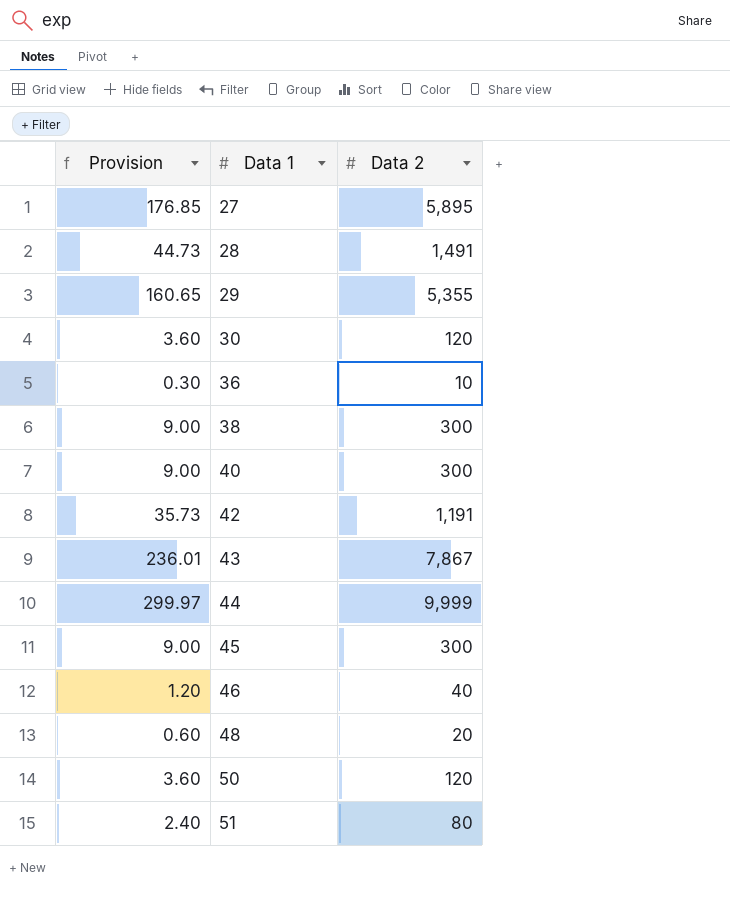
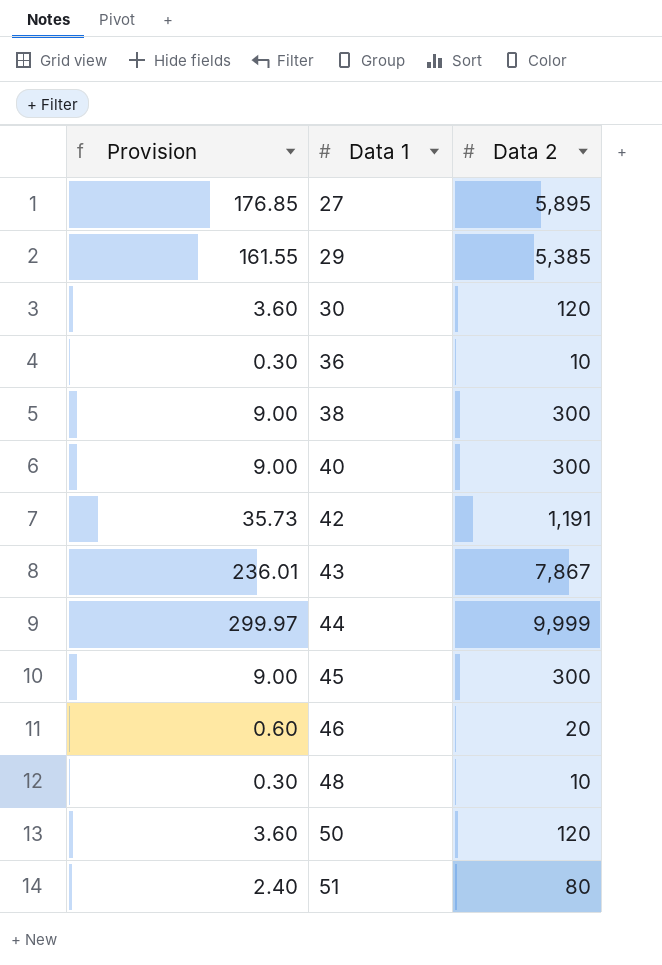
row 28: 44.73 | 1,491 -> none
29 | Provision: 160.65 -> 161.55
29 | Data 2: 5,355 -> 5,385
46 | Provision: 1.20 -> 0.60
46 | Data 2: 40 -> 20
48 | Provision: 0.60 -> 0.30
48 | Data 2: 20 -> 10

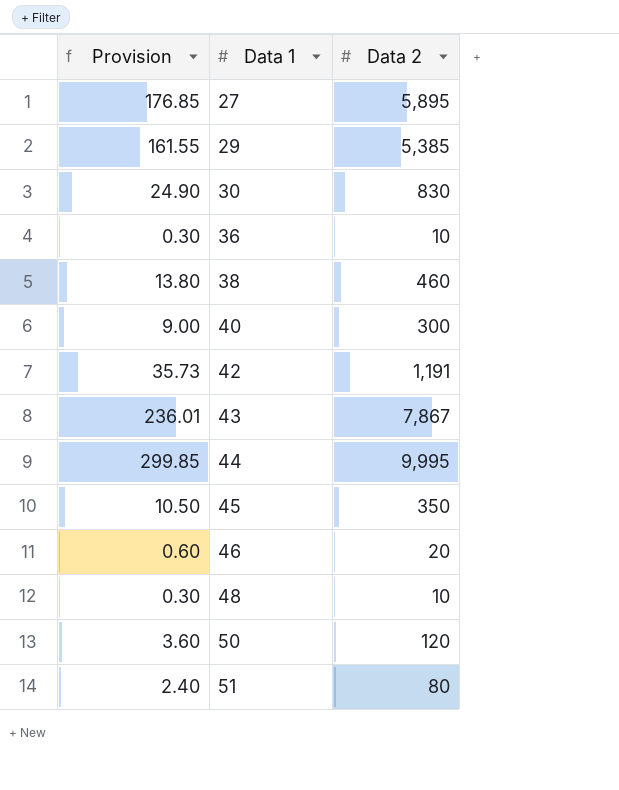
30 | Provision: 3.60 -> 24.90
30 | Data 2: 120 -> 830
38 | Provision: 9.00 -> 13.80
38 | Data 2: 300 -> 460
44 | Provision: 299.97 -> 299.85
44 | Data 2: 9,999 -> 9,995
45 | Provision: 9.00 -> 10.50
45 | Data 2: 300 -> 350

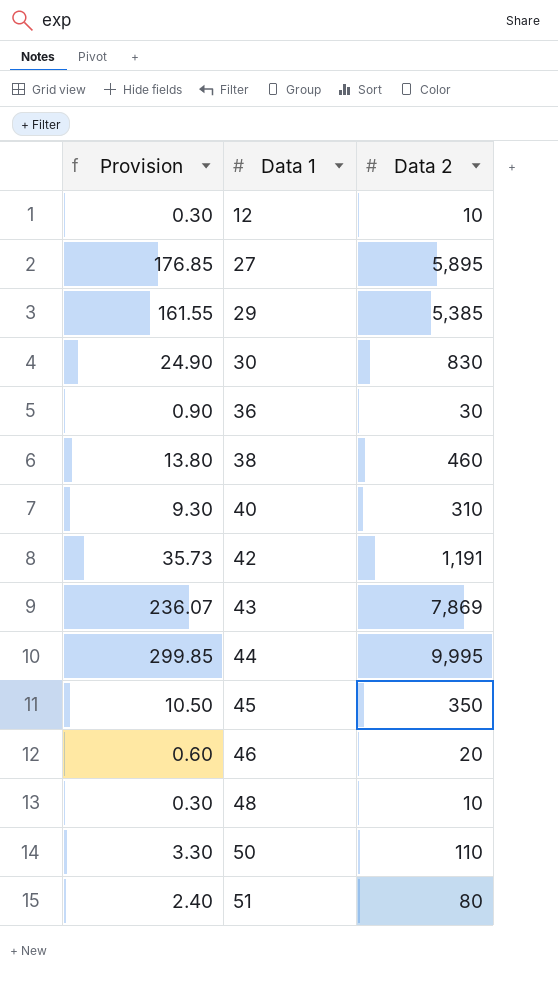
row 12: none -> 0.30 | 10
36 | Provision: 0.30 -> 0.90
36 | Data 2: 10 -> 30
40 | Provision: 9.00 -> 9.30
40 | Data 2: 300 -> 310
43 | Provision: 236.01 -> 236.07
43 | Data 2: 7,867 -> 7,869
50 | Provision: 3.60 -> 3.30
50 | Data 2: 120 -> 110

